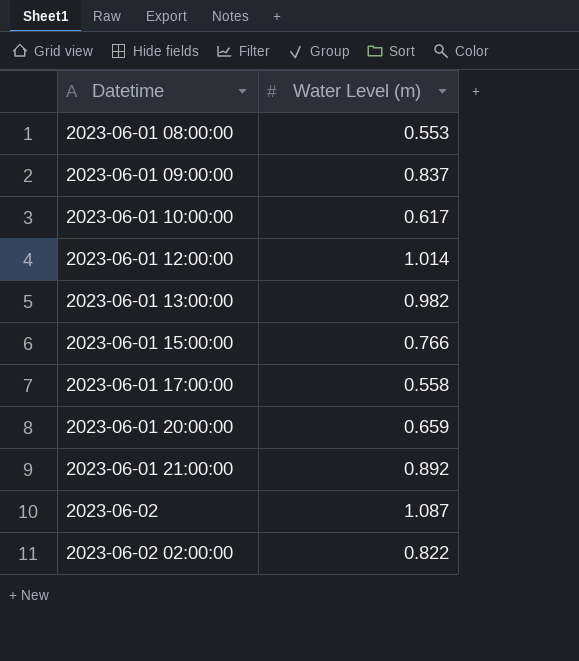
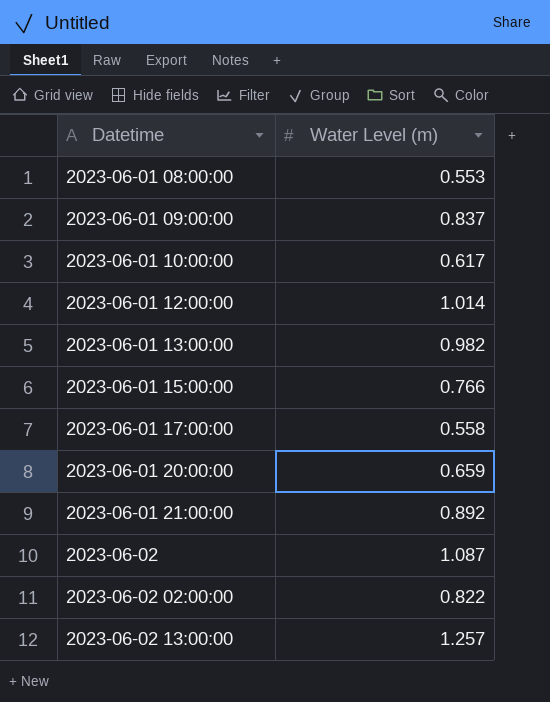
row 2023-06-02 13:00:00: none -> 1.257

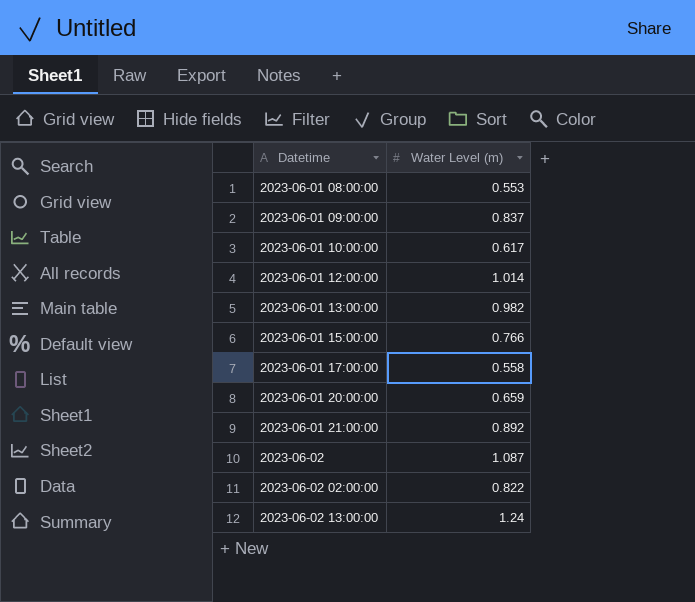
2023-06-02 13:00:00 | Water Level (m): 1.257 -> 1.24

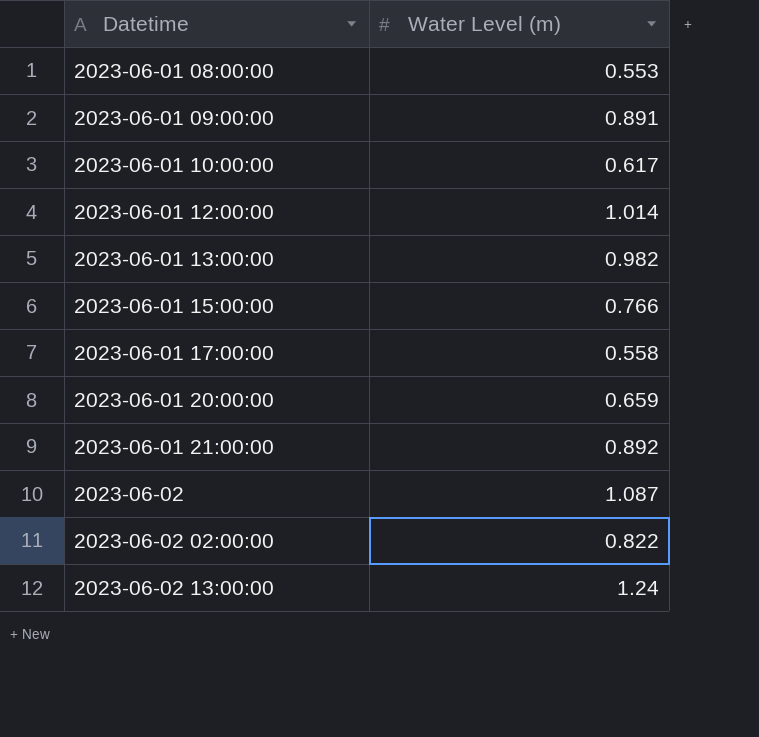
2023-06-01 09:00:00 | Water Level (m): 0.837 -> 0.891

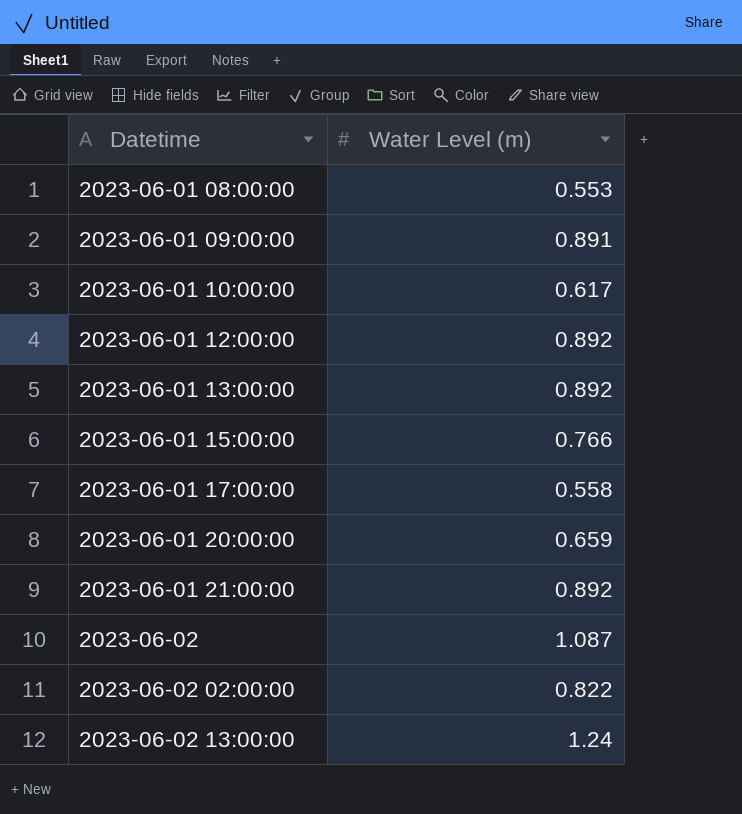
2023-06-01 12:00:00 | Water Level (m): 1.014 -> 0.892
2023-06-01 13:00:00 | Water Level (m): 0.982 -> 0.892

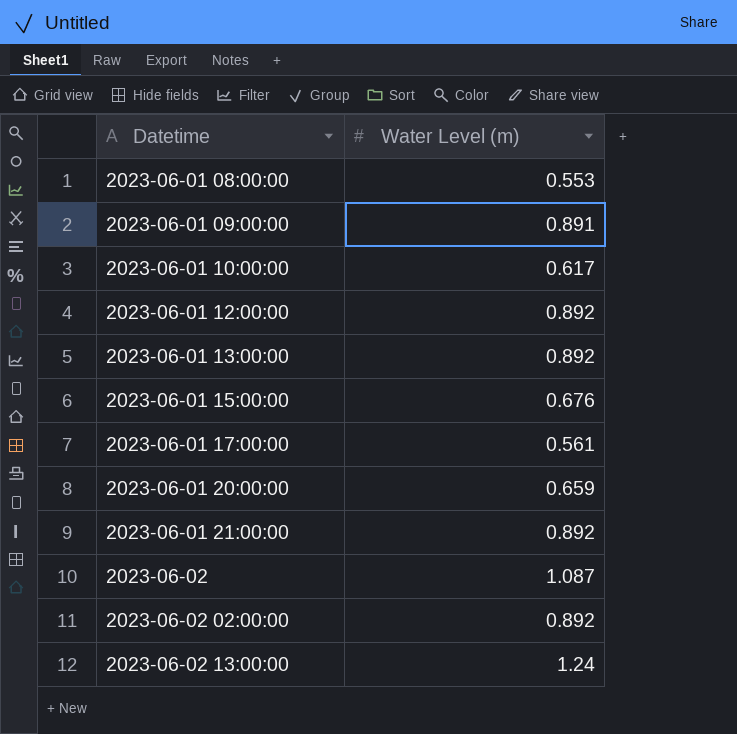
2023-06-01 15:00:00 | Water Level (m): 0.766 -> 0.676
2023-06-01 17:00:00 | Water Level (m): 0.558 -> 0.561
2023-06-02 02:00:00 | Water Level (m): 0.822 -> 0.892

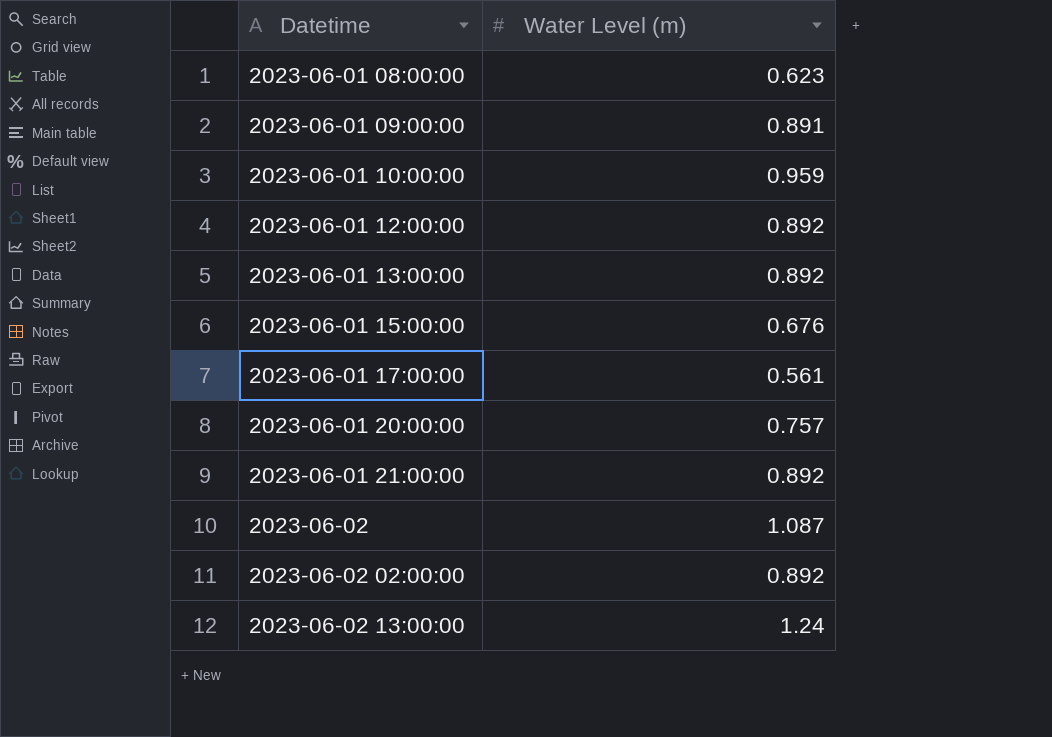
2023-06-01 08:00:00 | Water Level (m): 0.553 -> 0.623
2023-06-01 10:00:00 | Water Level (m): 0.617 -> 0.959
2023-06-01 20:00:00 | Water Level (m): 0.659 -> 0.757

